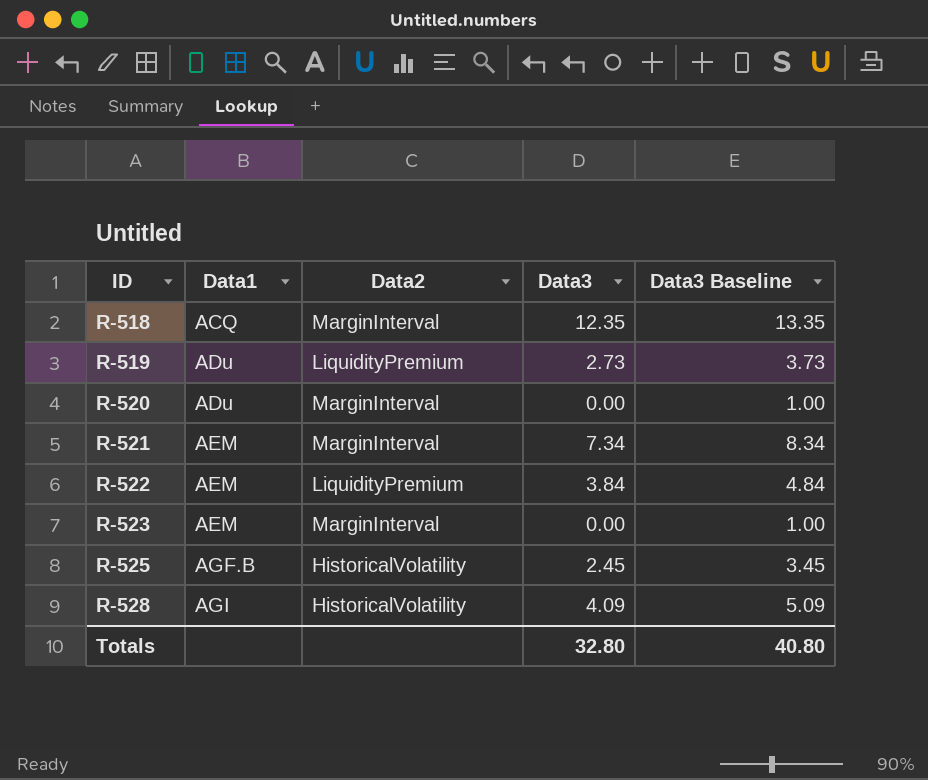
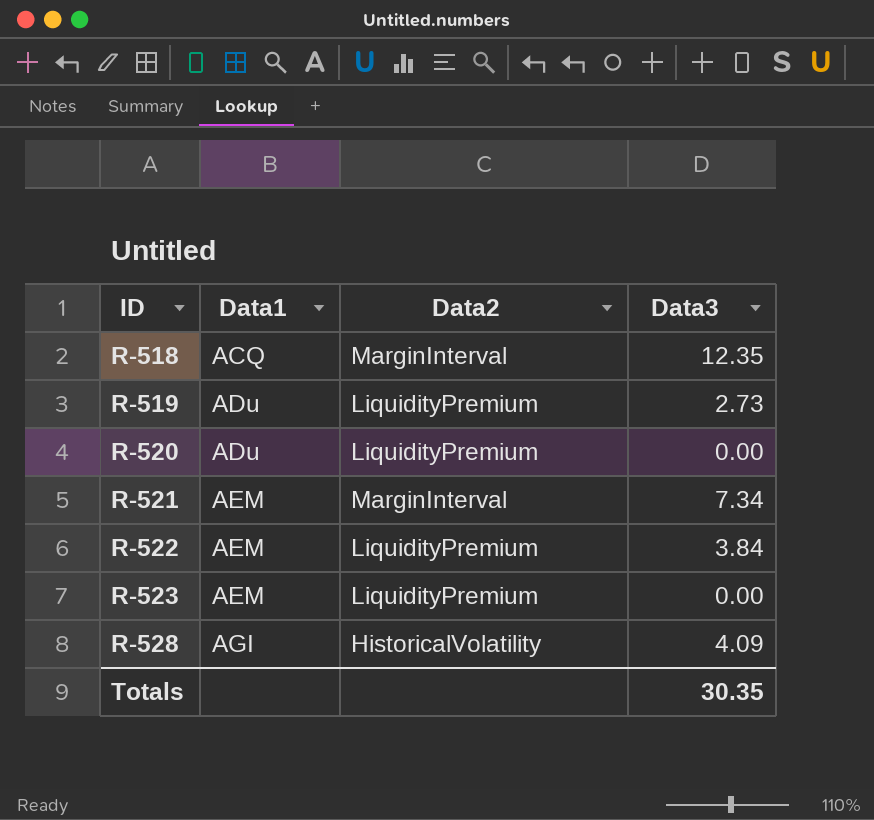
column Data3 Baseline | formula: [Data3] + 1 -> none
row R-525: AGF.B | HistoricalVolatility | 2.45 | 3.45 -> none
R-520 | Data2: MarginInterval -> LiquidityPremium
R-523 | Data2: MarginInterval -> LiquidityPremium
Totals | Data3: 32.80 -> 30.35

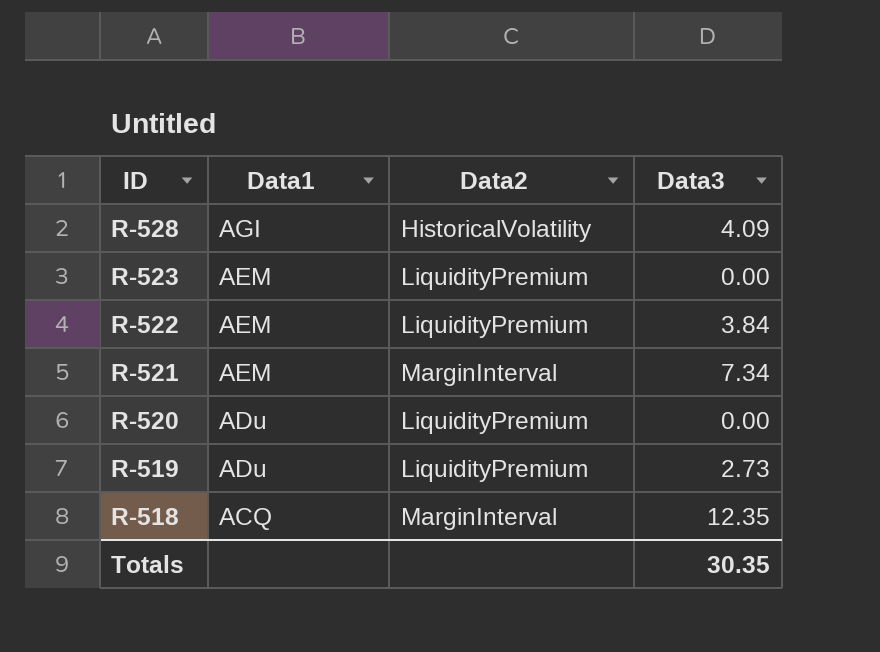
row order: ID ascending -> ID descending

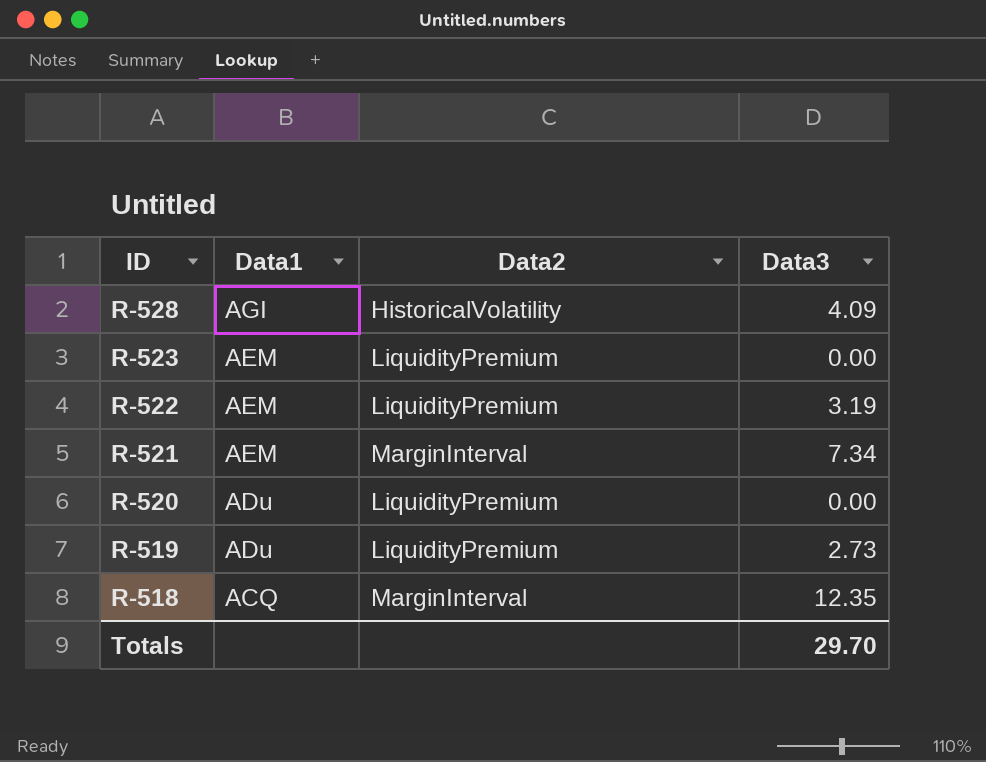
R-522 | Data3: 3.84 -> 3.19
Totals | Data3: 30.35 -> 29.70

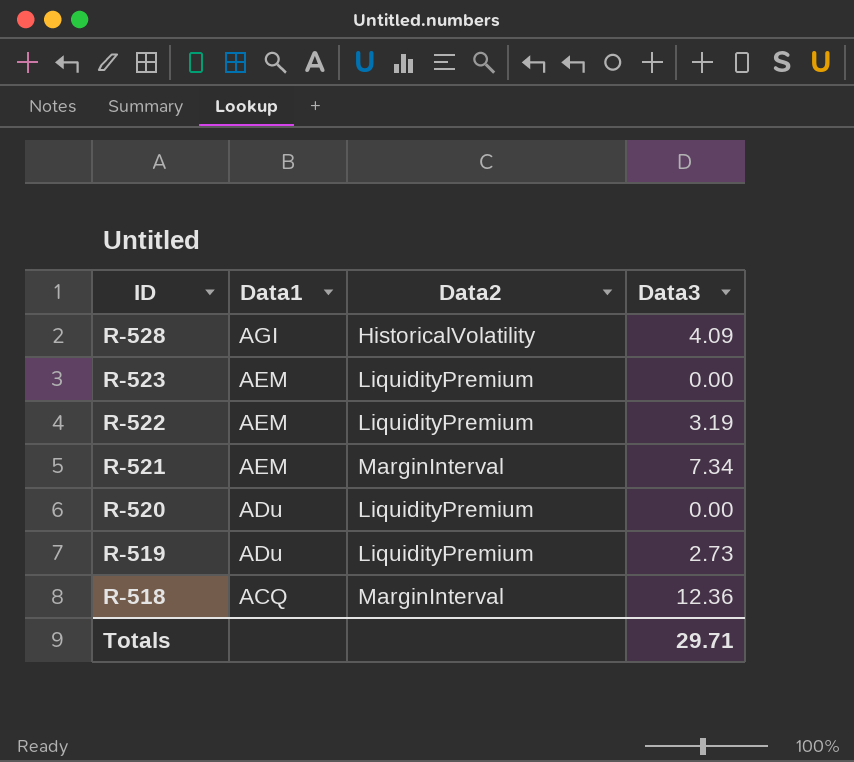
R-518 | Data3: 12.35 -> 12.36
Totals | Data3: 29.70 -> 29.71

